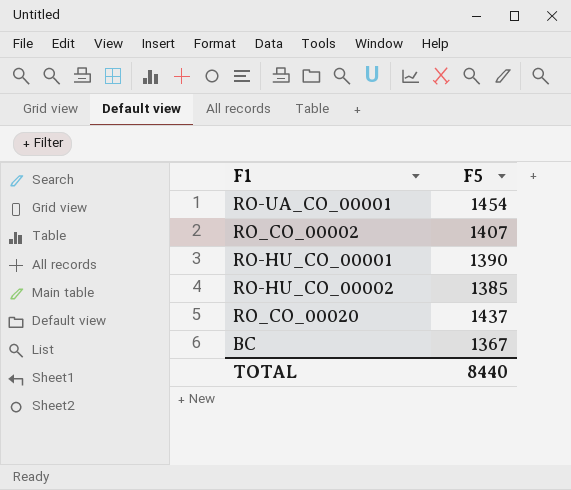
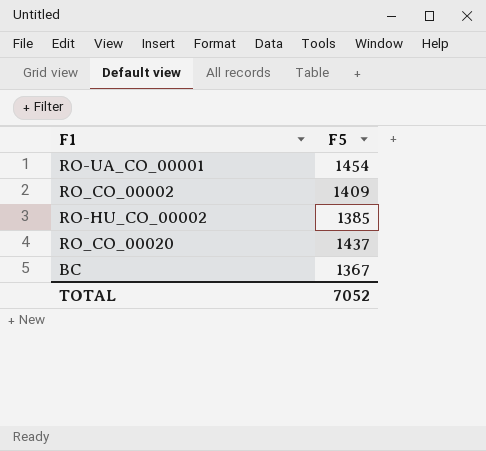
row RO-HU_CO_00001: 1390 -> none
RO_CO_00002 | F5: 1407 -> 1409
TOTAL | F5: 8440 -> 7052

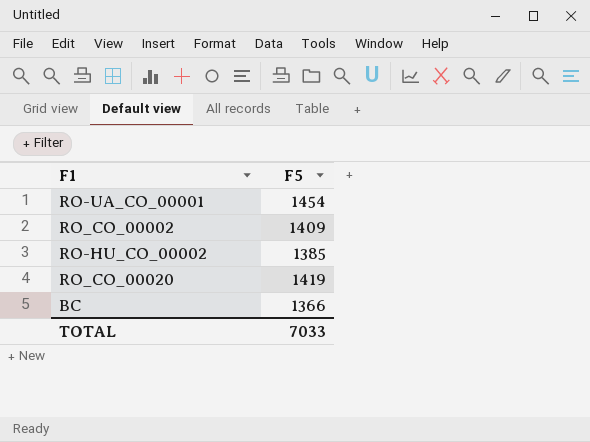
RO_CO_00020 | F5: 1437 -> 1419
BC | F5: 1367 -> 1366
TOTAL | F5: 7052 -> 7033

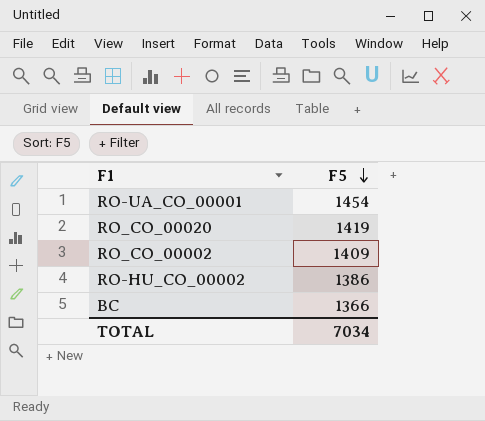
row order: none -> F5 descending
RO-HU_CO_00002 | F5: 1385 -> 1386
TOTAL | F5: 7033 -> 7034

